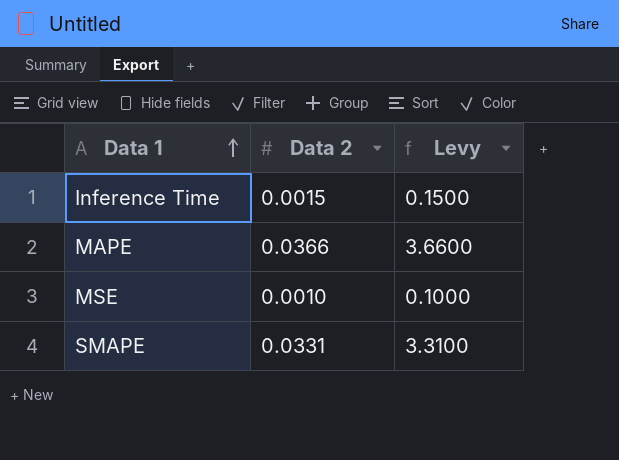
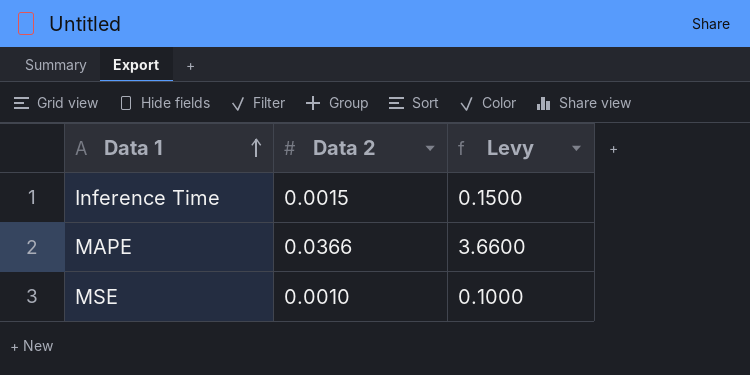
row SMAPE: 0.0331 | 3.3100 -> none

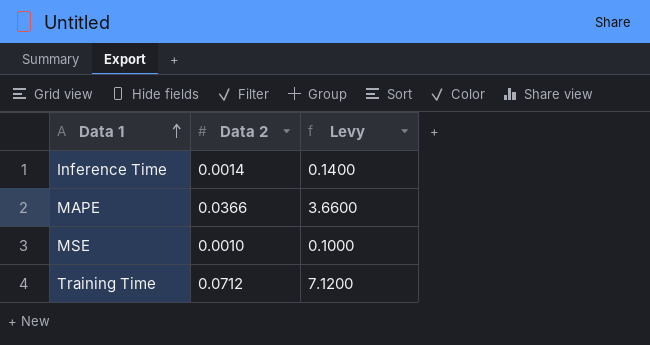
Inference Time | Data 2: 0.0015 -> 0.0014
Inference Time | Levy: 0.1500 -> 0.1400
row Training Time: none -> 0.0712 | 7.1200

